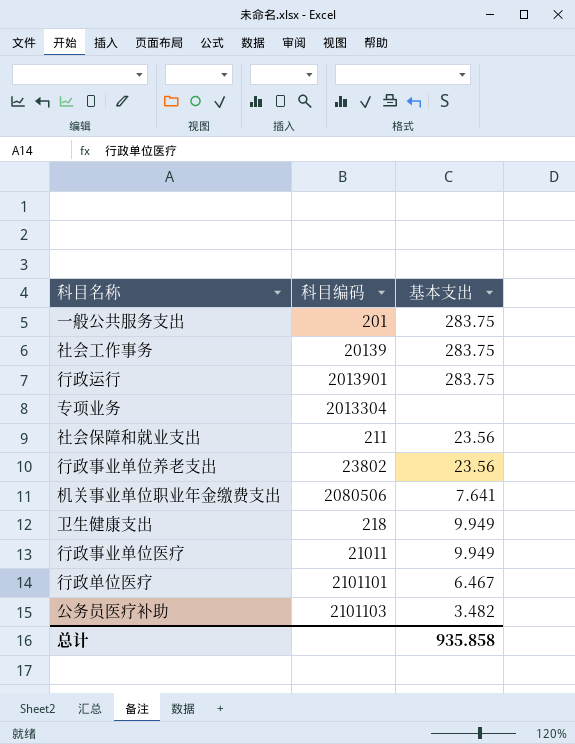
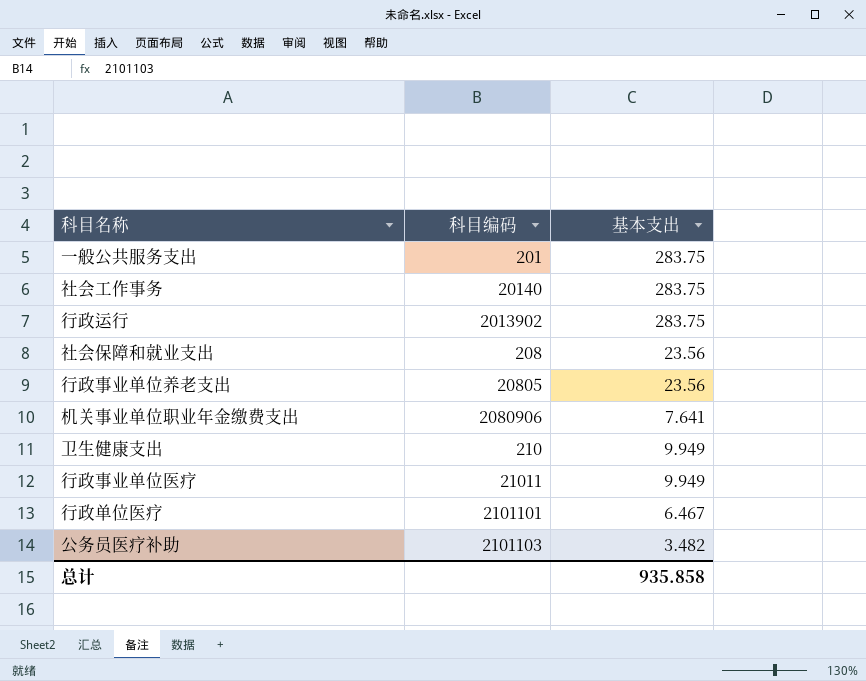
row 专项业务: 2013304 | none -> none
社会工作事务 | 科目编码: 20139 -> 20140
行政运行 | 科目编码: 2013901 -> 2013902
社会保障和就业支出 | 科目编码: 211 -> 208
行政事业单位养老支出 | 科目编码: 23802 -> 20805
机关事业单位职业年金缴费支出 | 科目编码: 2080506 -> 2080906
卫生健康支出 | 科目编码: 218 -> 210

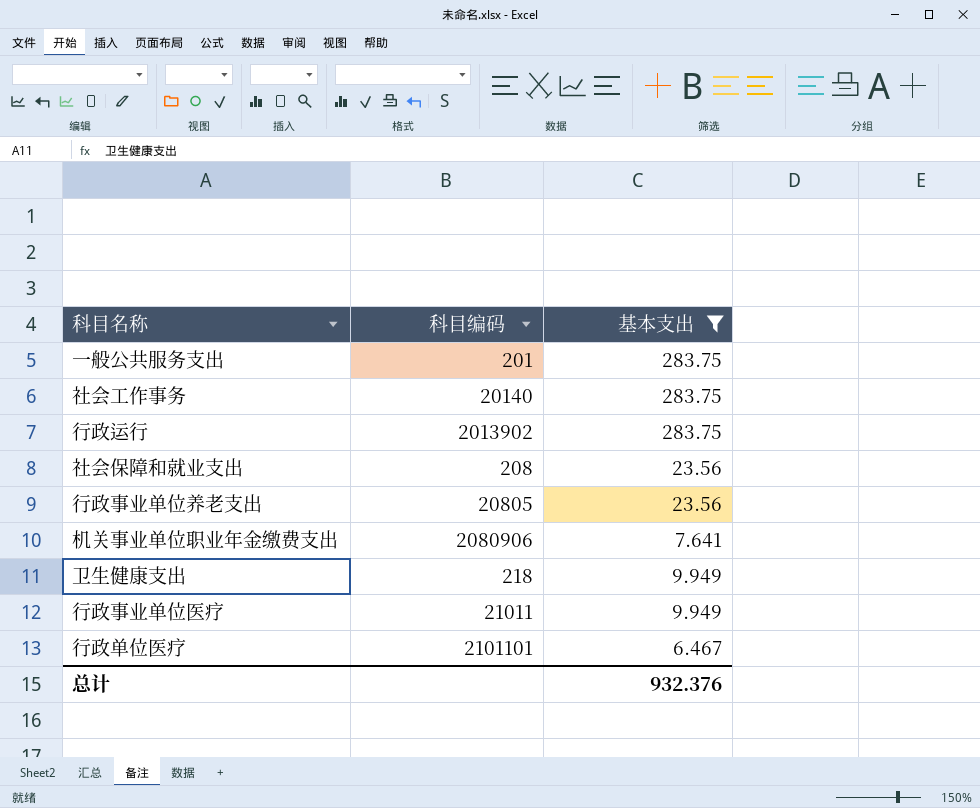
filter: none -> 基本支出 != 3.482
卫生健康支出 | 科目编码: 210 -> 218
总计 | 基本支出: 935.858 -> 932.376

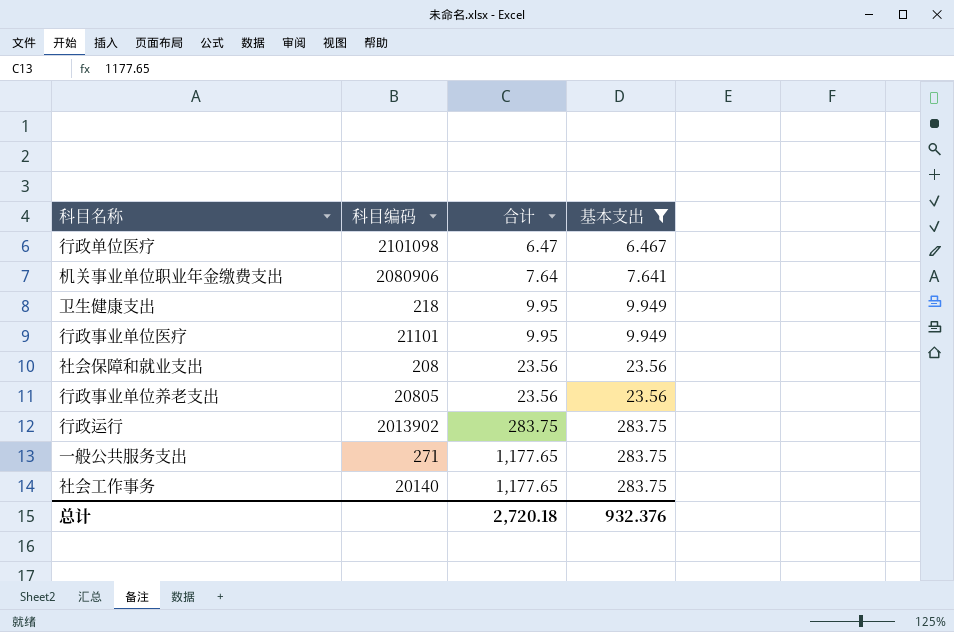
row order: none -> 合计 ascending
column 合计 | position: none -> 3
行政单位医疗 | 科目编码: 2101101 -> 2101098
行政事业单位医疗 | 科目编码: 21011 -> 21101
一般公共服务支出 | 科目编码: 201 -> 271

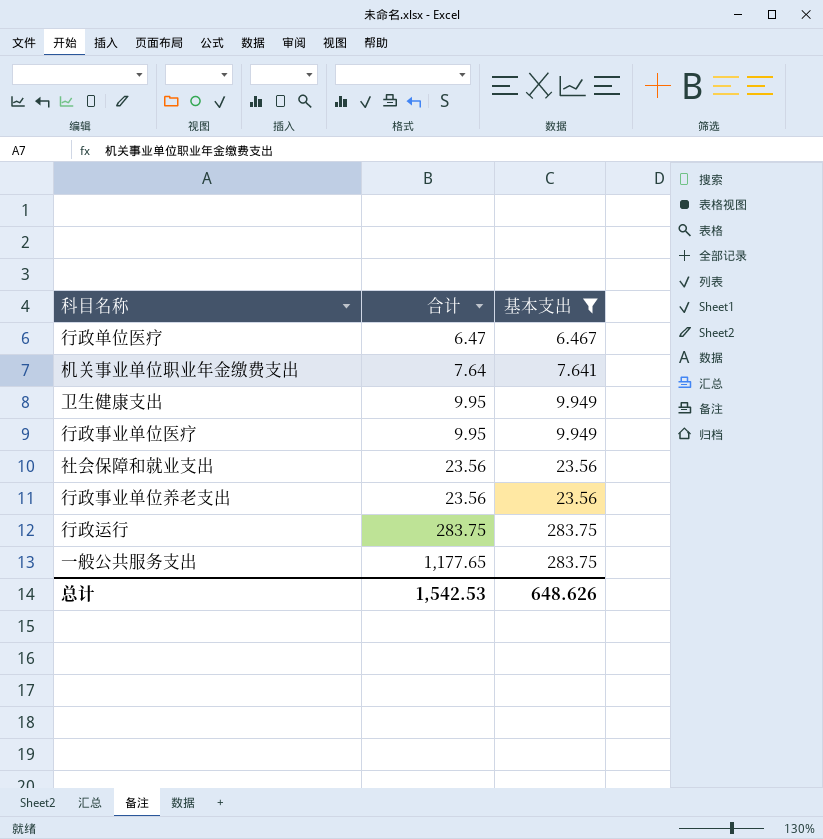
column 科目编码 | position: 2 -> none
row 社会工作事务: 20140 | 1,177.65 | 283.75 -> none
总计 | 合计: 2,720.18 -> 1,542.53
总计 | 基本支出: 932.376 -> 648.626

